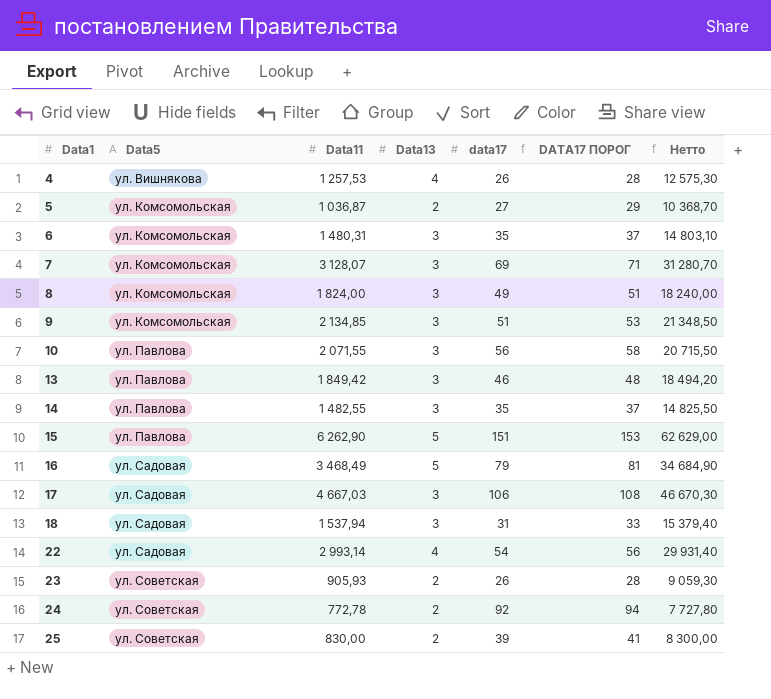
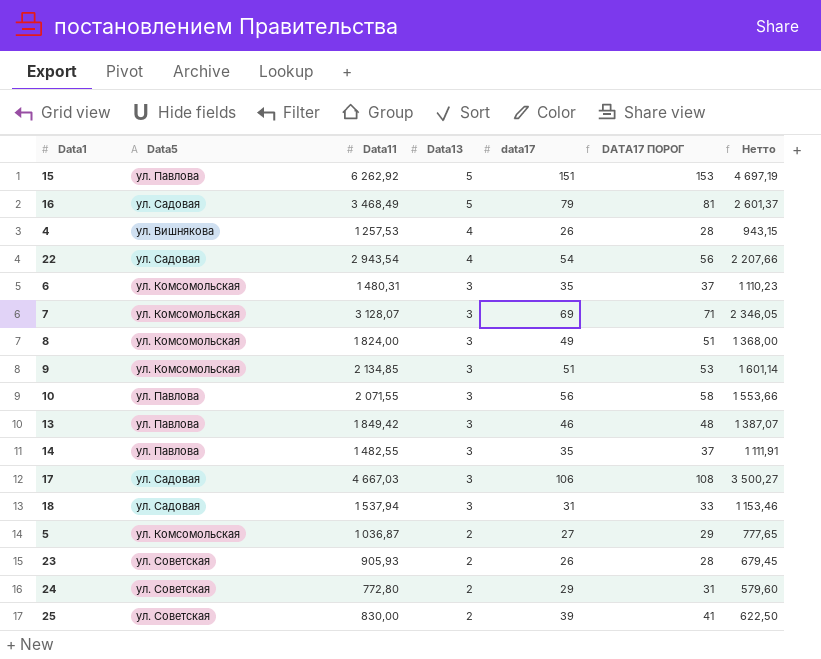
row order: Data1 ascending -> Data13 descending
column Нетто | formula: [Data11] * 10 -> [Data11] * 0,75
15 | Data11: 6 262,90 -> 6 262,92
22 | Data11: 2 993,14 -> 2 943,54
24 | Data11: 772,78 -> 772,80
24 | data17: 92 -> 29
24 | DATA17 ПОРОГ: 94 -> 31

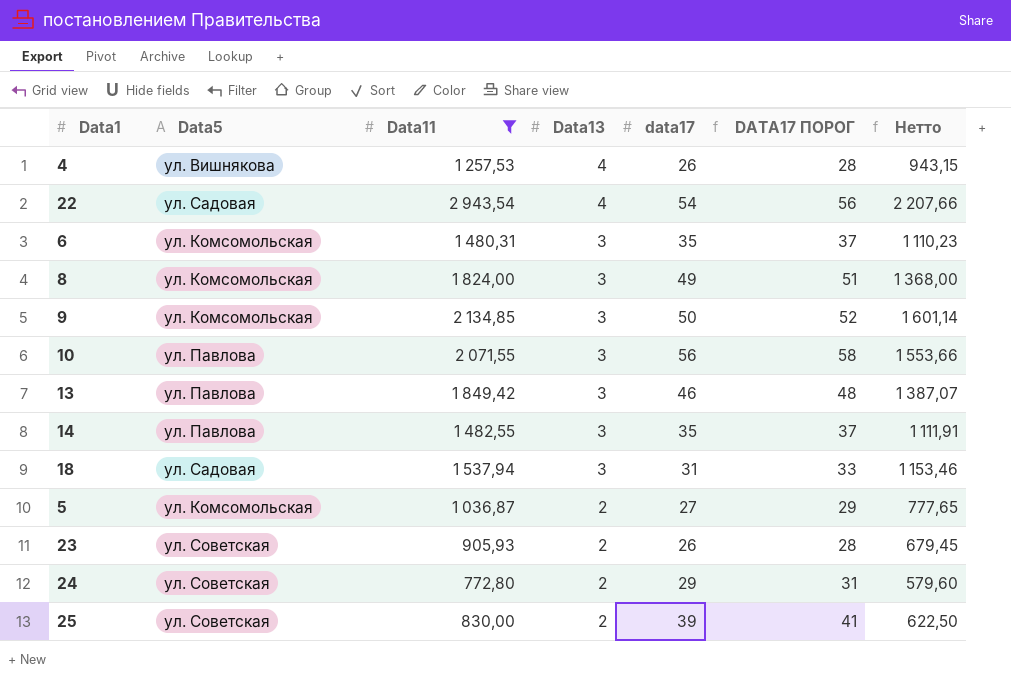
filter: none -> Data11 <= 2 943,54
9 | data17: 51 -> 50
9 | DATA17 ПОРОГ: 53 -> 52

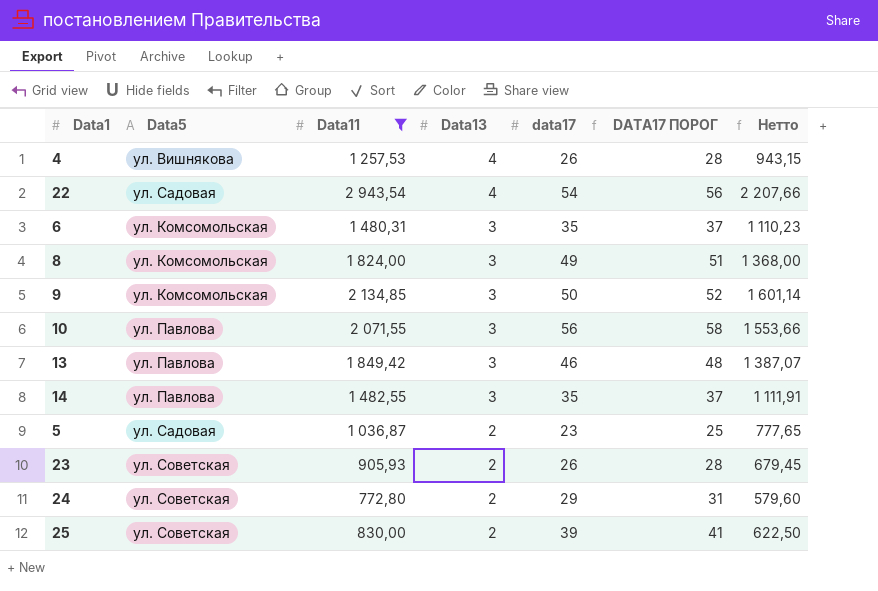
row 18: ул. Садовая | 1 537,94 | 3 | 31 | 33 | 1 153,46 -> none
5 | Data5: ул. Комсомольская -> ул. Садовая
5 | data17: 27 -> 23
5 | DATA17 ПОРОГ: 29 -> 25

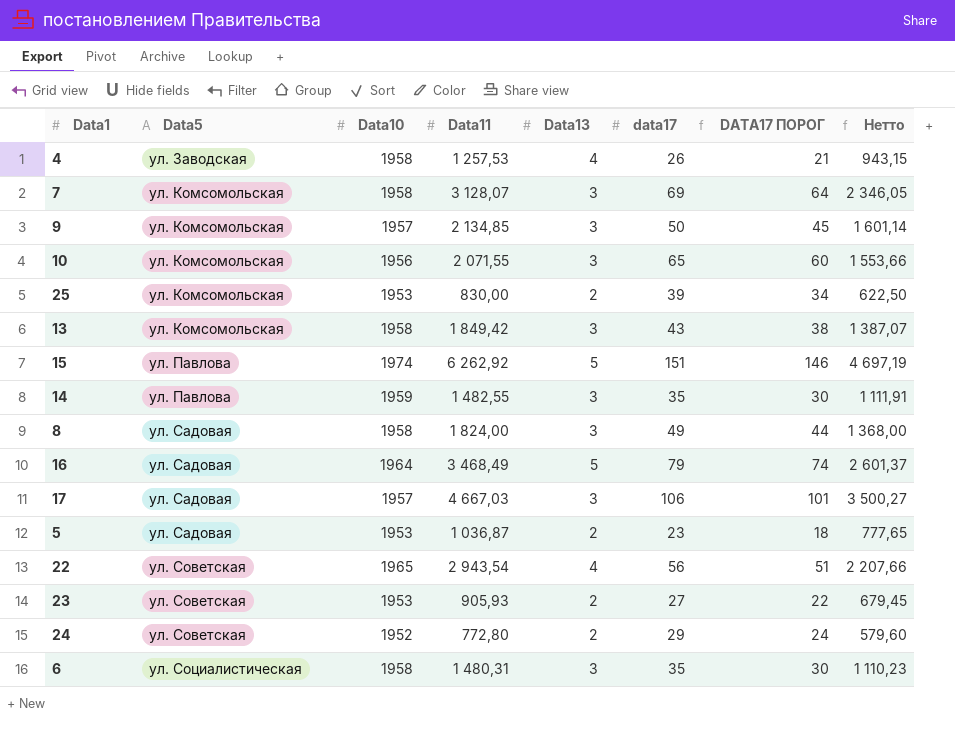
filter: Data11 <= 2 943,54 -> none
row order: Data13 descending -> Data5 ascending
column Data10 | position: none -> 3
column DATA17 ПОРОГ | formula: [data17] + 2 -> [data17] - 5
4 | Data5: ул. Вишнякова -> ул. Заводская
10 | Data5: ул. Павлова -> ул. Комсомольская
10 | data17: 56 -> 65
25 | Data5: ул. Советская -> ул. Комсомольская
13 | Data5: ул. Павлова -> ул. Комсомольская
13 | data17: 46 -> 43
8 | Data5: ул. Комсомольская -> ул. Садовая
22 | Data5: ул. Садовая -> ул. Советская
22 | data17: 54 -> 56
23 | data17: 26 -> 27
6 | Data5: ул. Комсомольская -> ул. Социалистическая

